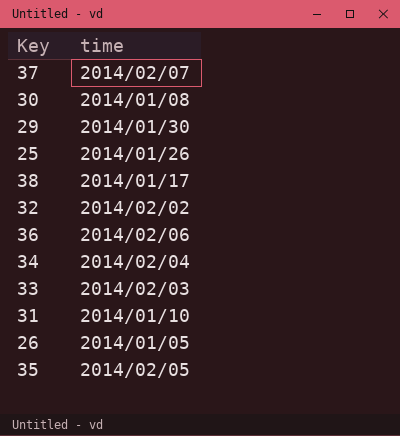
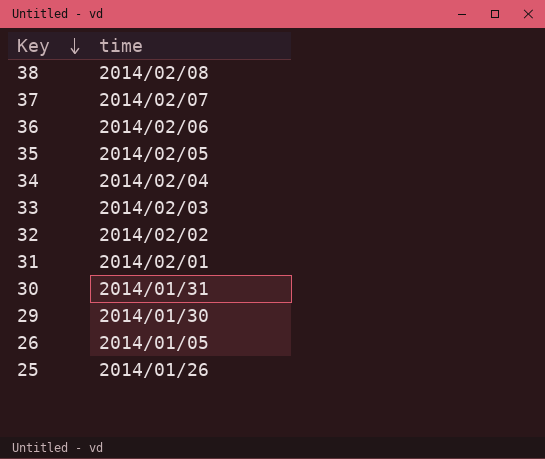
row order: none -> Key descending
38 | time: 2014/01/17 -> 2014/02/08
31 | time: 2014/01/10 -> 2014/02/01
30 | time: 2014/01/08 -> 2014/01/31

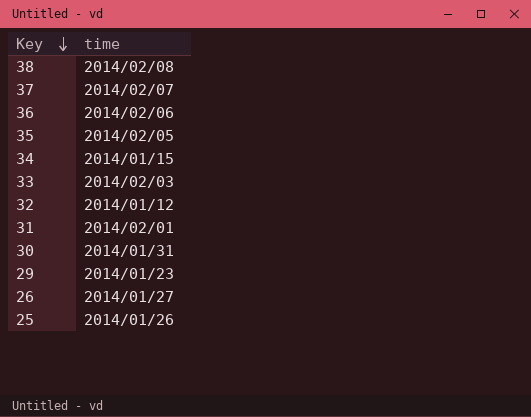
34 | time: 2014/02/04 -> 2014/01/15
32 | time: 2014/02/02 -> 2014/01/12
29 | time: 2014/01/30 -> 2014/01/23
26 | time: 2014/01/05 -> 2014/01/27

